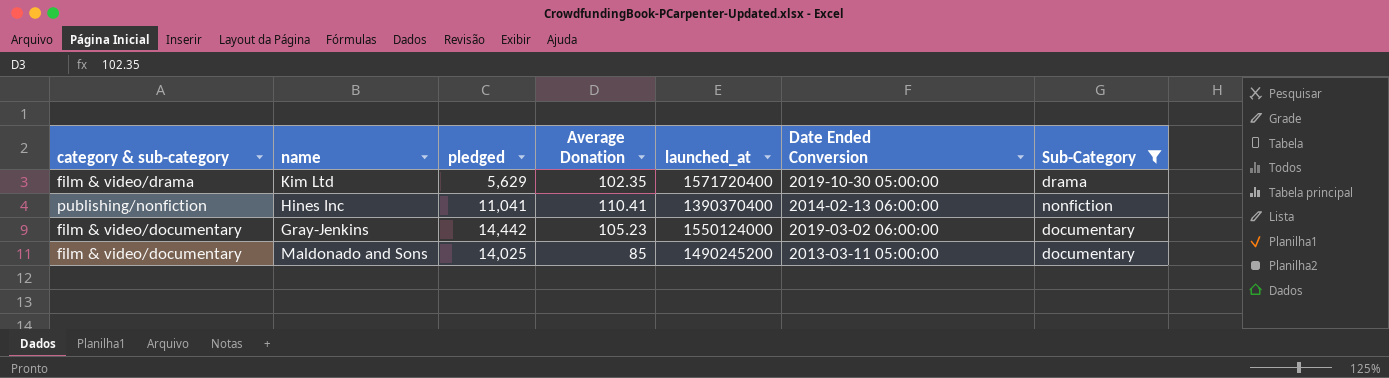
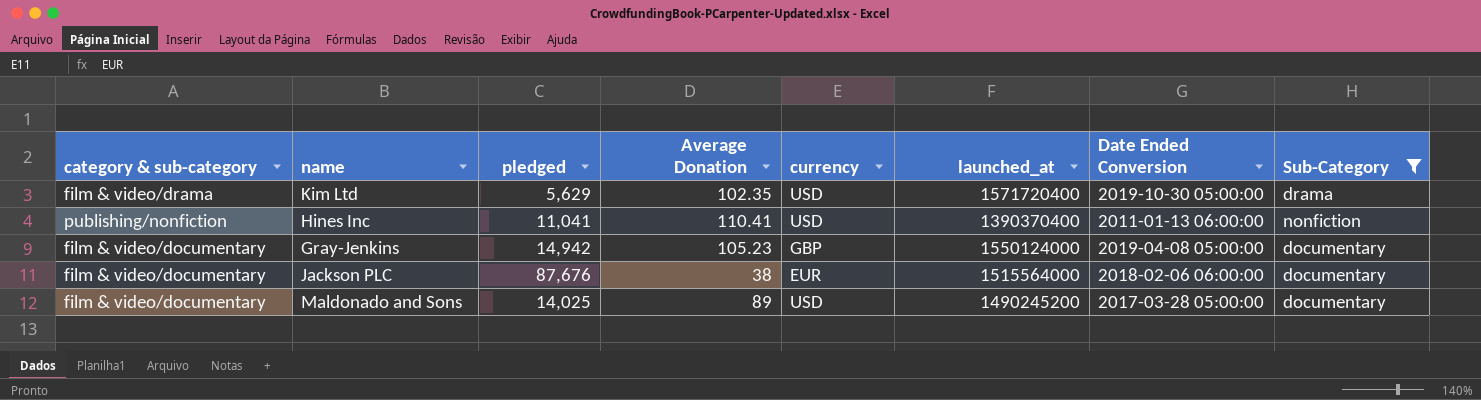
column currency | position: none -> 5
Hines Inc | Date Ended Conversion: 2014-02-13 06:00:00 -> 2011-01-13 06:00:00
Gray-Jenkins | pledged: 14,442 -> 14,942
Gray-Jenkins | Date Ended Conversion: 2019-03-02 06:00:00 -> 2019-04-08 05:00:00
row Jackson PLC: none -> film & video/documentary | 87,676 | 38 | EUR | 1515564000 | 2018-02-06 06:00:00 | documentary
Maldonado and Sons | Average Donation: 85 -> 89
Maldonado and Sons | Date Ended Conversion: 2013-03-11 05:00:00 -> 2017-03-28 05:00:00

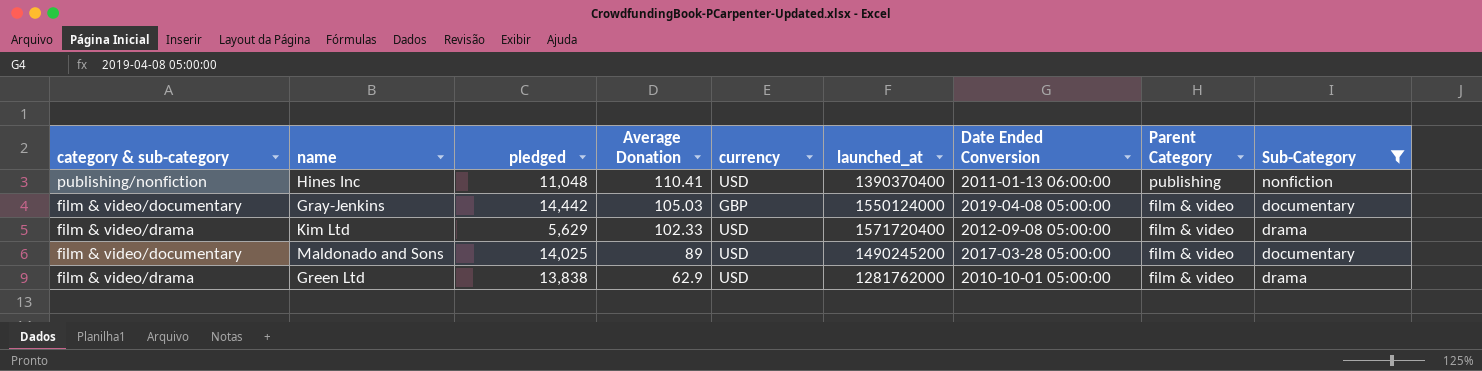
row order: none -> Average Donation descending
column Parent Category | position: none -> 8
row Jackson PLC: film & video/documentary | 87,676 | 38 | EUR | 1515564000 | 2018-02-06 06:00:00 | documentary -> none
Hines Inc | pledged: 11,041 -> 11,048
Gray-Jenkins | pledged: 14,942 -> 14,442
Gray-Jenkins | Average Donation: 105.23 -> 105.03
Kim Ltd | Average Donation: 102.35 -> 102.33
Kim Ltd | Date Ended Conversion: 2019-10-30 05:00:00 -> 2012-09-08 05:00:00
row Green Ltd: none -> film & video/drama | 13,838 | 62.9 | USD | 1281762000 | 2010-10-01 05:00:00 | film & video | drama

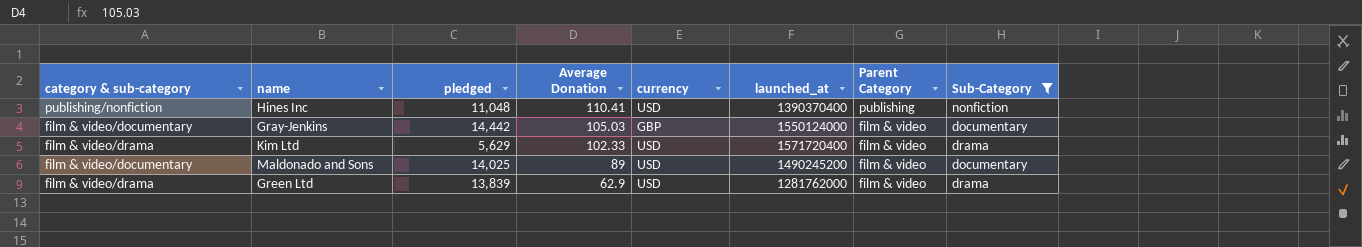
column Date Ended Conversion | position: 7 -> none
Green Ltd | pledged: 13,838 -> 13,839

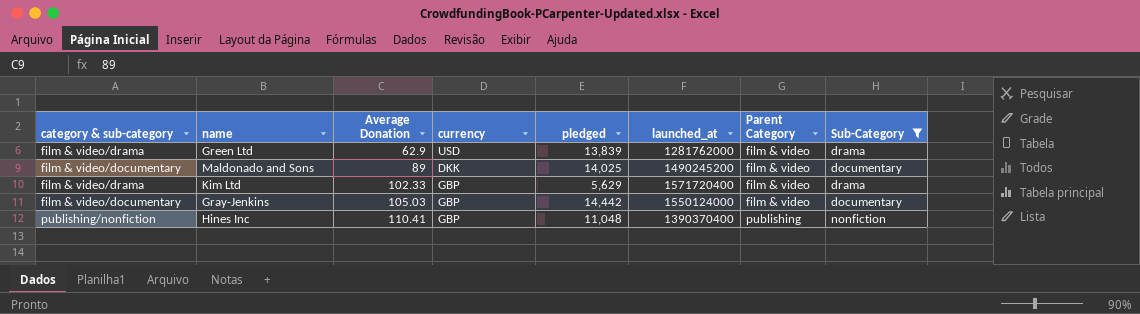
row order: Average Donation descending -> Average Donation ascending
column pledged | position: 3 -> 5
Maldonado and Sons | currency: USD -> DKK
Kim Ltd | currency: USD -> GBP
Hines Inc | currency: USD -> GBP

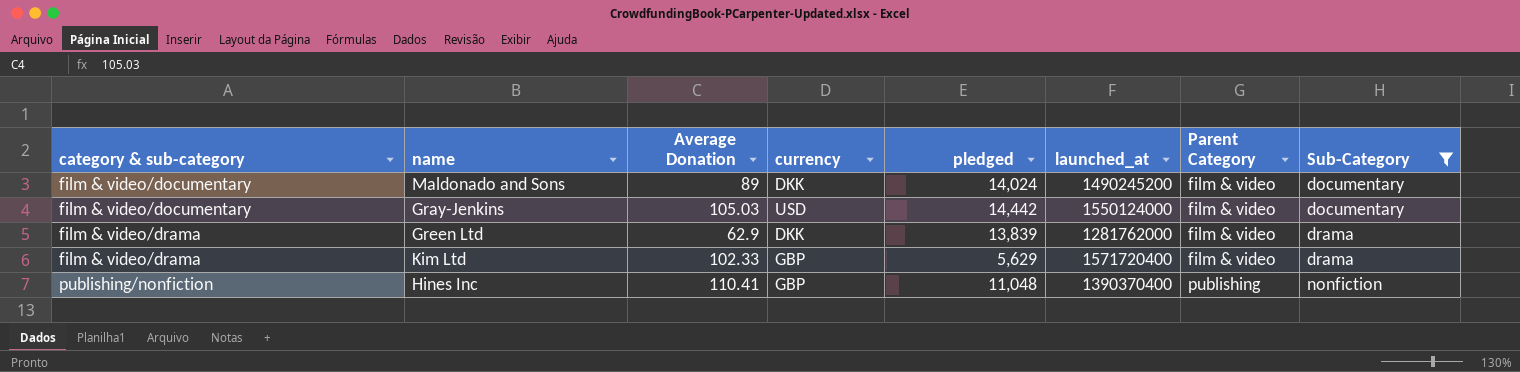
row order: Average Donation ascending -> category & sub-category ascending
Maldonado and Sons | pledged: 14,025 -> 14,024
Gray-Jenkins | currency: GBP -> USD
Green Ltd | currency: USD -> DKK

